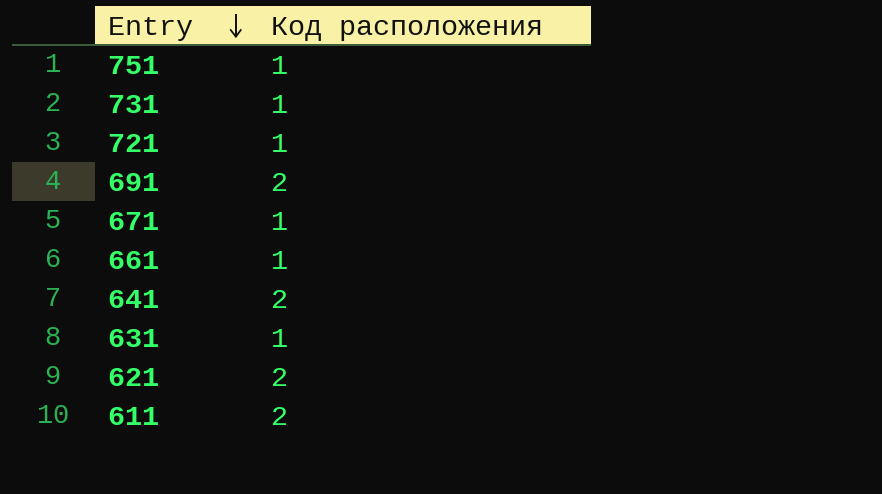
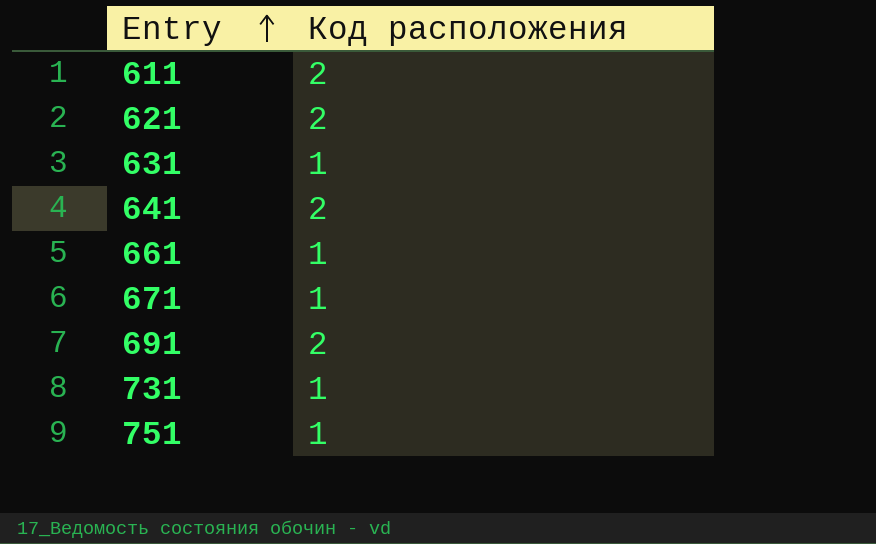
row order: Entry descending -> Entry ascending
row 721: 1 -> none

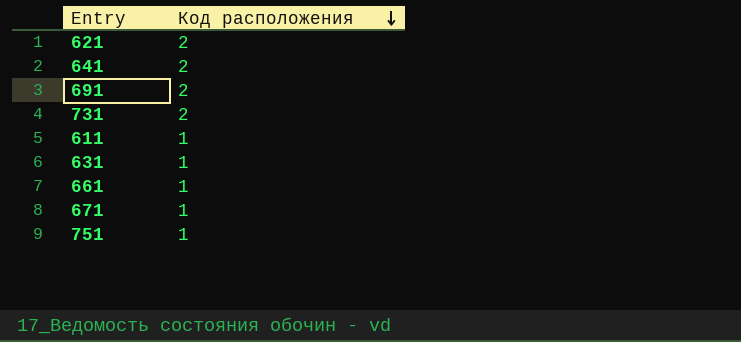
row order: Entry ascending -> Код расположения descending
731 | Код расположения: 1 -> 2
611 | Код расположения: 2 -> 1

